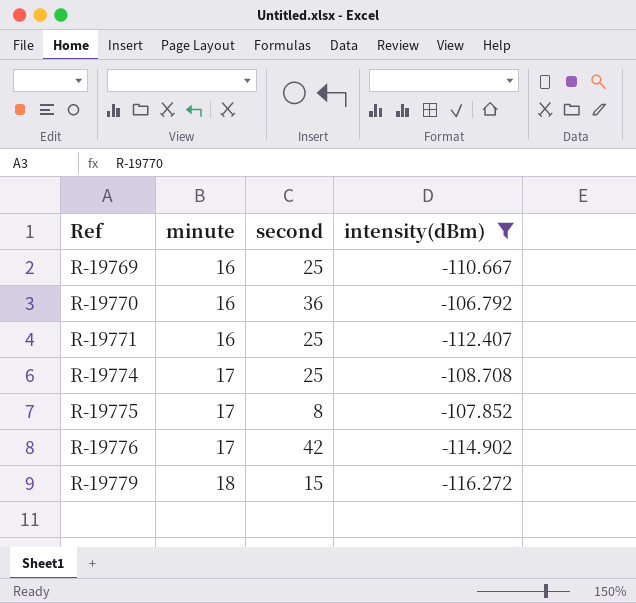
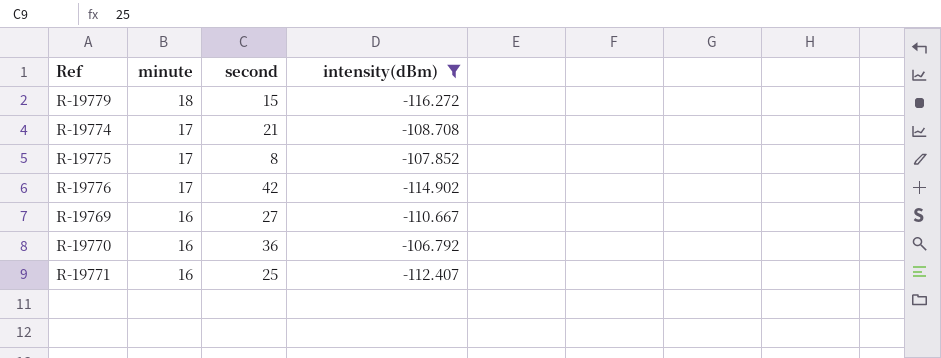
row order: Ref ascending -> minute descending
R-19774 | second: 25 -> 21
R-19769 | second: 25 -> 27

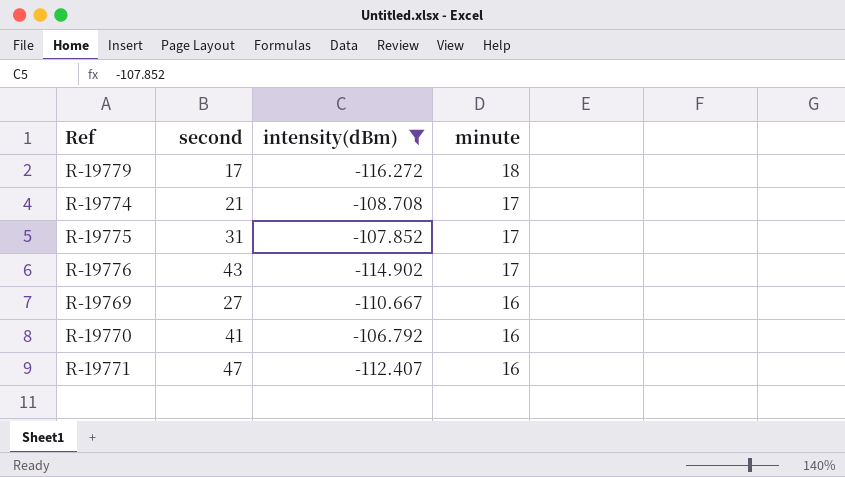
column minute | position: 2 -> 4
R-19779 | second: 15 -> 17
R-19775 | second: 8 -> 31
R-19776 | second: 42 -> 43
R-19770 | second: 36 -> 41
R-19771 | second: 25 -> 47

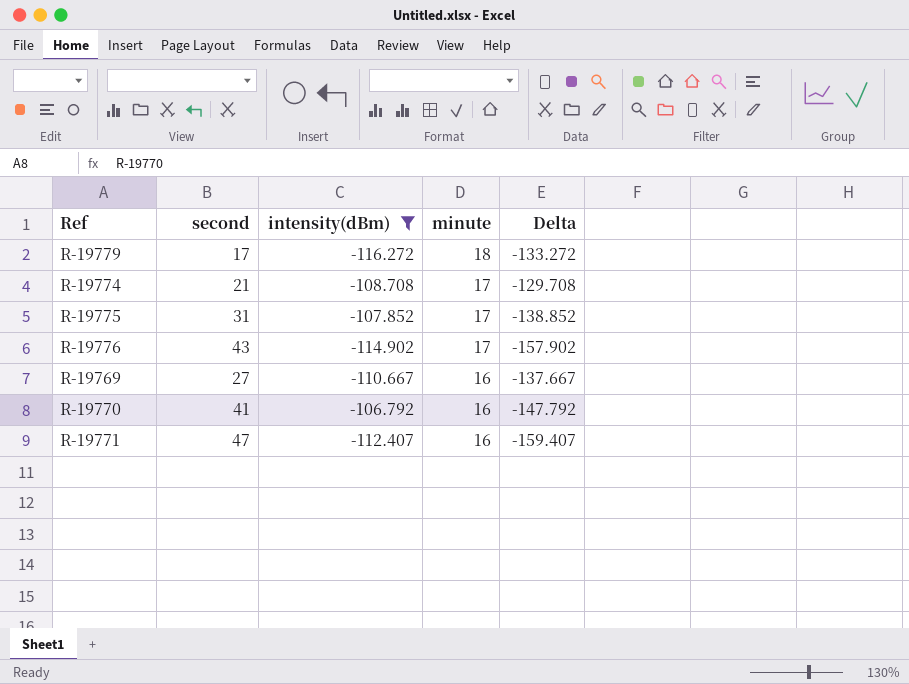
column Delta | formula: none -> [intensity(dBm)] - [second]

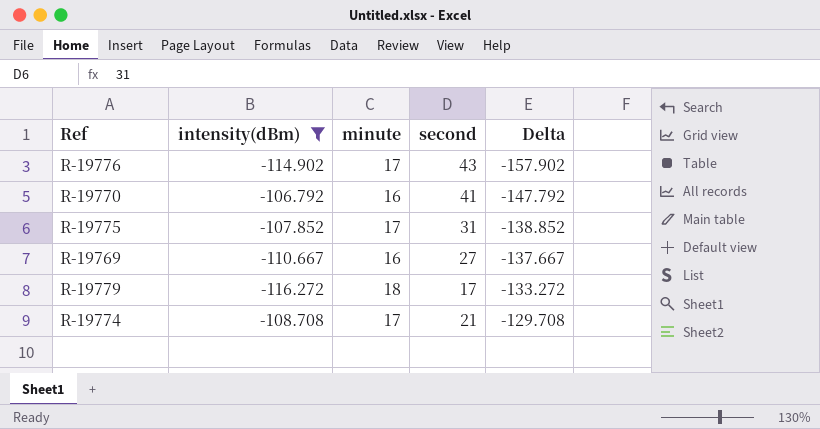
row order: minute descending -> Delta ascending
column second | position: 2 -> 4
row R-19771: 47 | -112.407 | 16 | -159.407 -> none

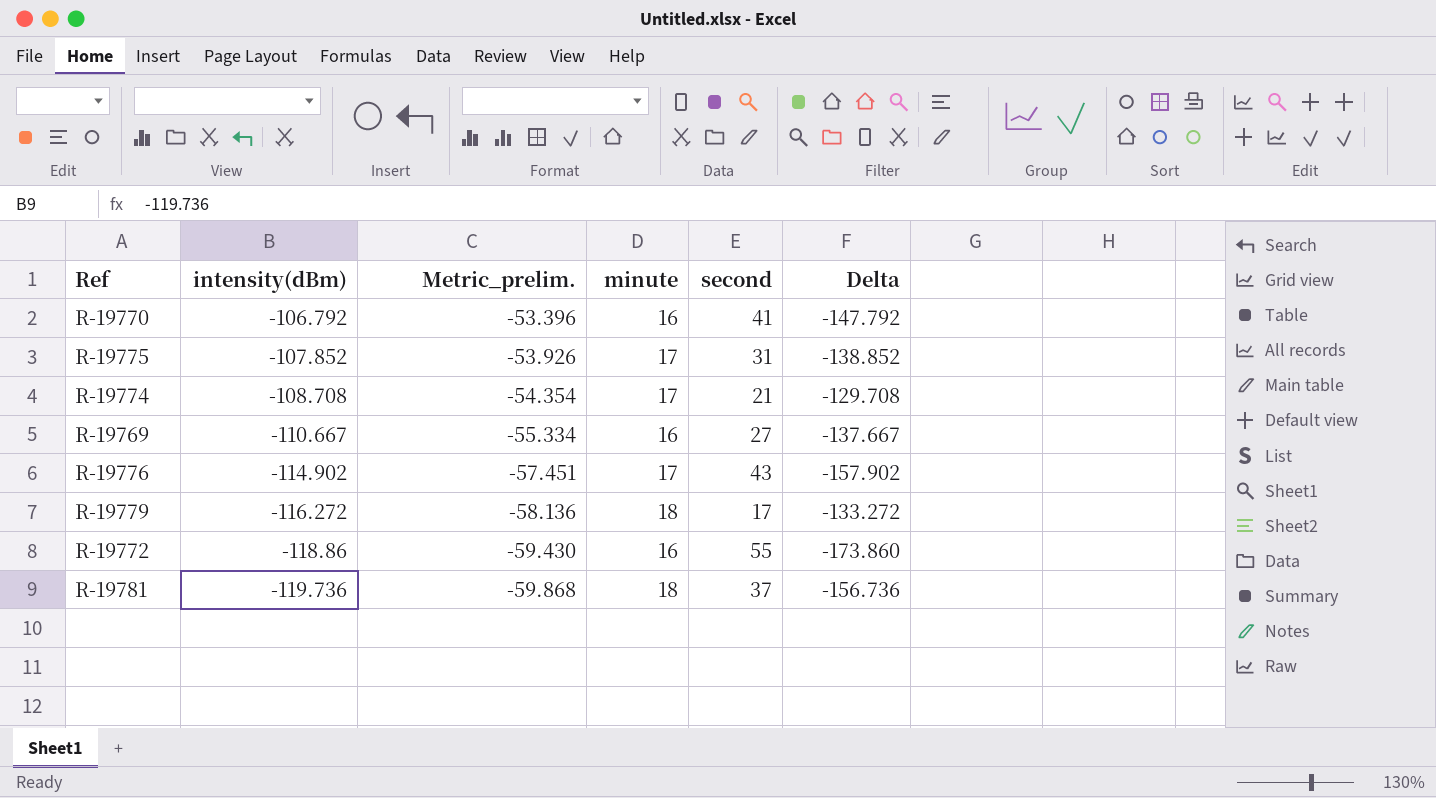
filter: intensity(dBm) >= -116.272 -> none
row order: Delta ascending -> intensity(dBm) descending
column Metric_prelim. | formula: none -> [intensity(dBm)] * 0.5

